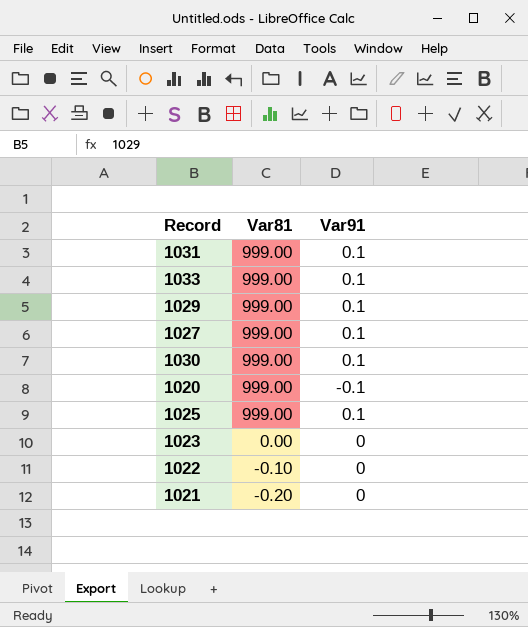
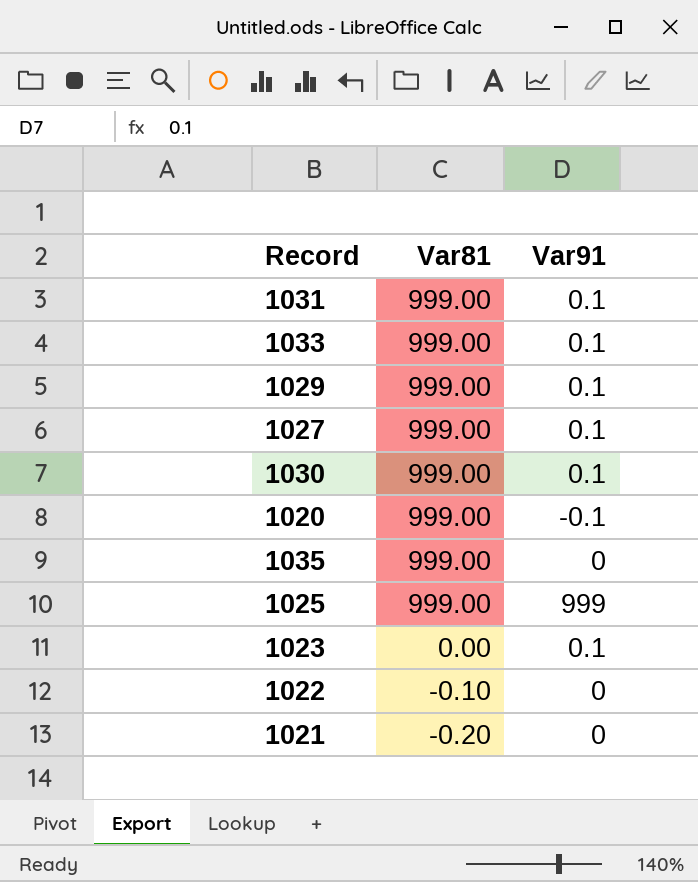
row 1035: none -> 999.00 | 0
1025 | Var91: 0.1 -> 999
1023 | Var91: 0 -> 0.1

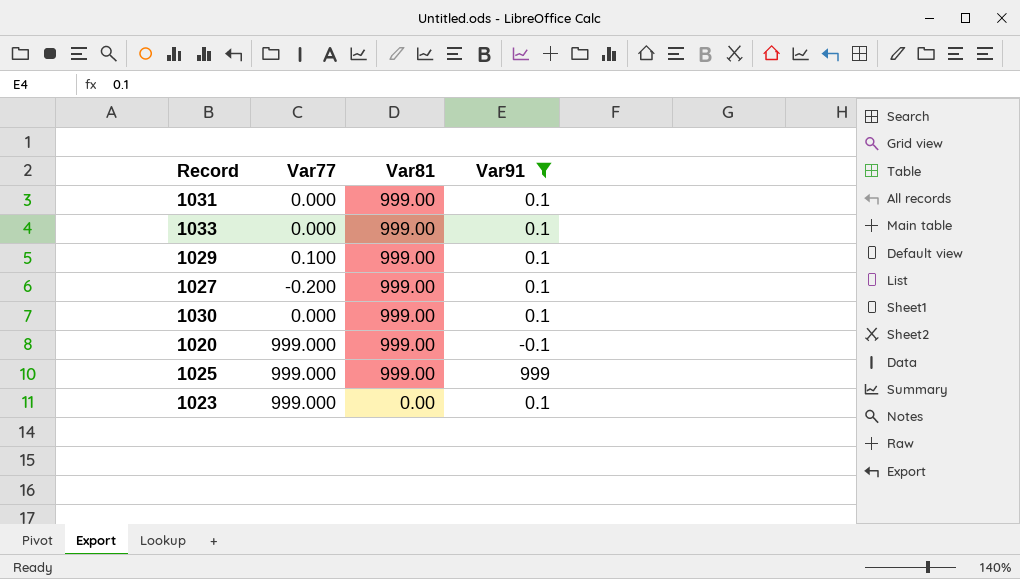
filter: none -> Var91 != 0
column Var77 | position: none -> 2

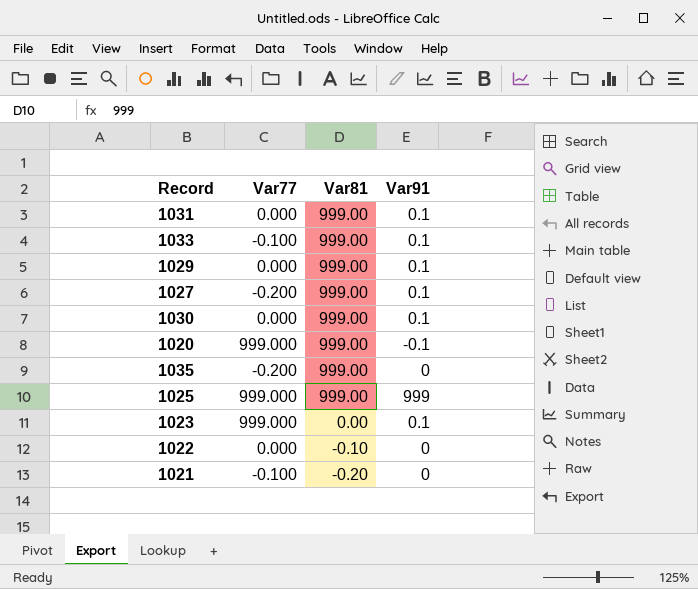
filter: Var91 != 0 -> none
1033 | Var77: 0.000 -> -0.100
1029 | Var77: 0.100 -> 0.000

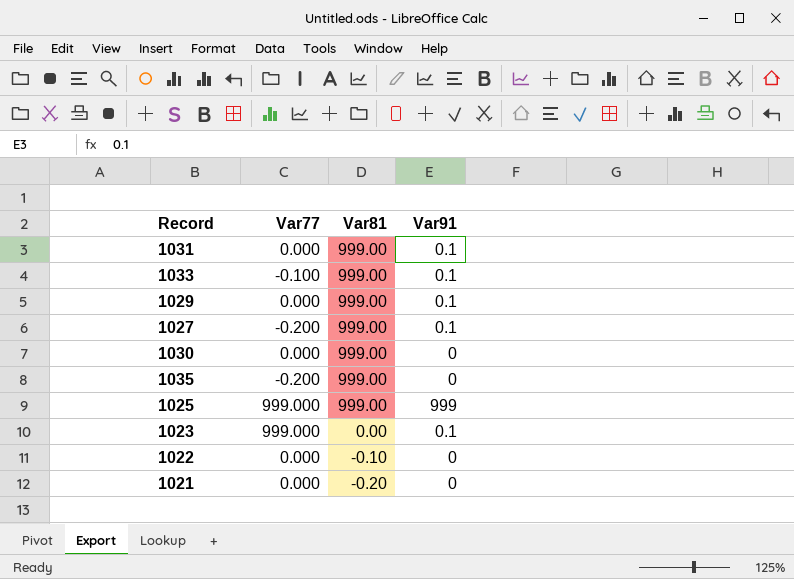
row 1020: 999.000 | 999.00 | -0.1 -> none
1030 | Var91: 0.1 -> 0
1021 | Var77: -0.100 -> 0.000

